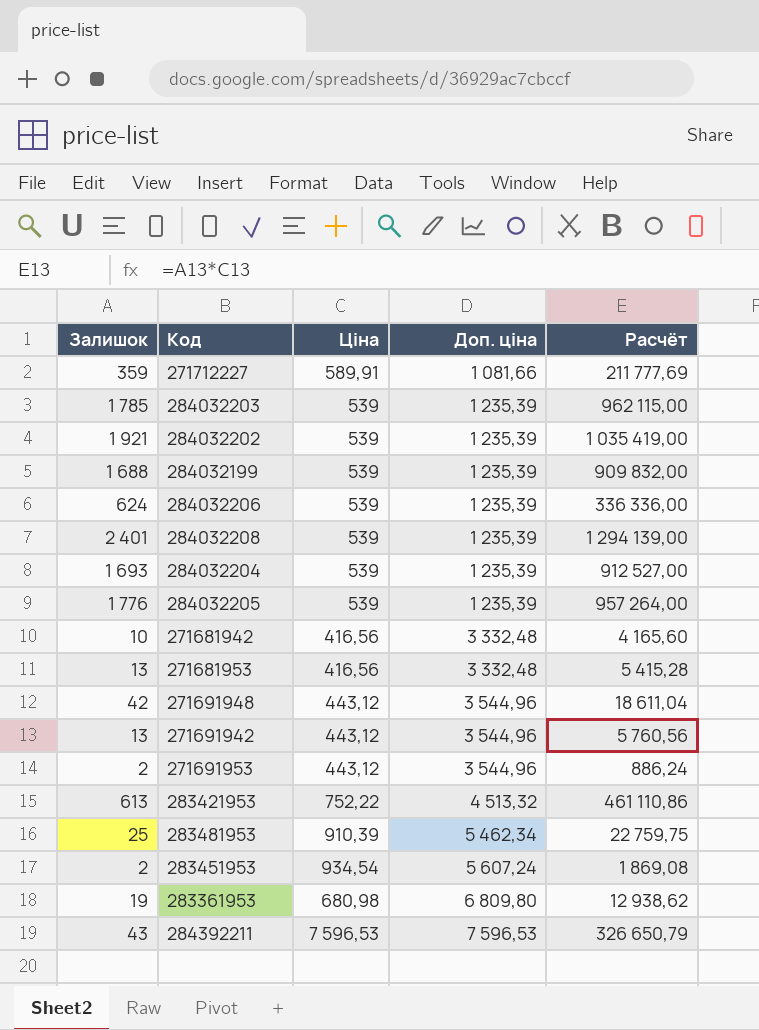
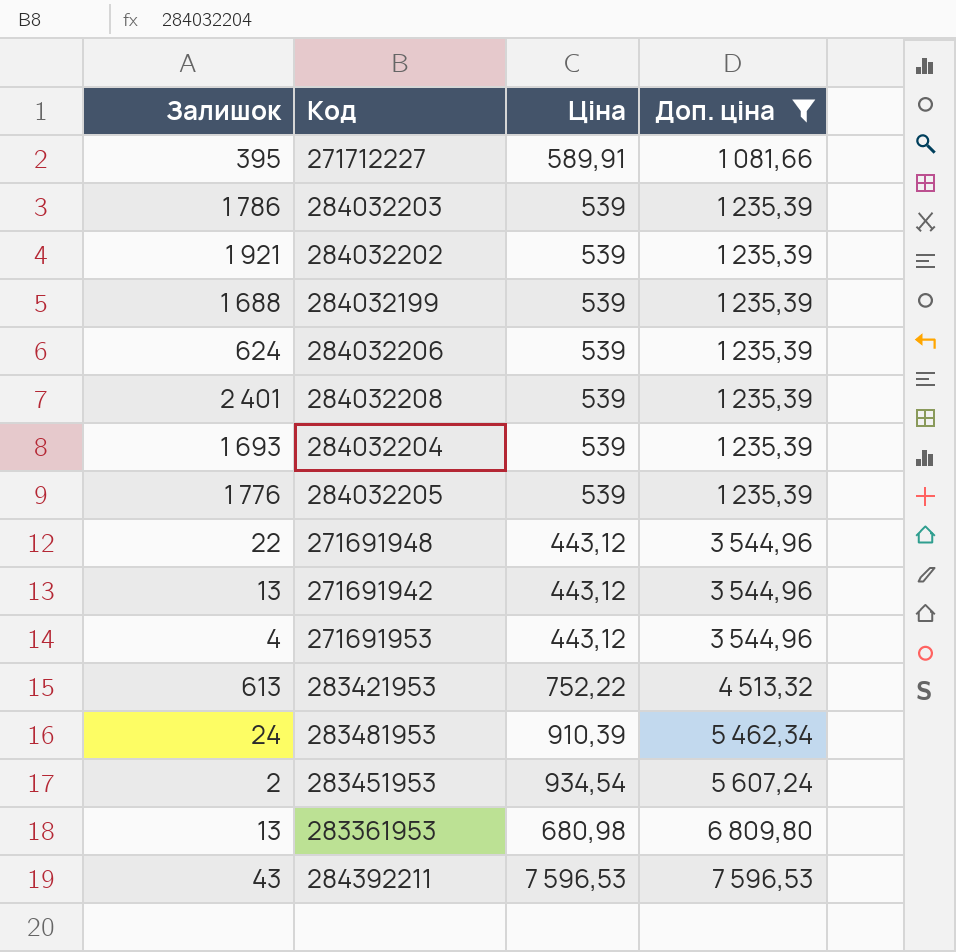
filter: none -> Доп. ціна != 3 332,48
column Расчёт | formula: [Залишок] * [Ціна] -> none
271712227 | Залишок: 359 -> 395
284032203 | Залишок: 1 785 -> 1 786
271691948 | Залишок: 42 -> 22
271691953 | Залишок: 2 -> 4
283481953 | Залишок: 25 -> 24
283361953 | Залишок: 19 -> 13

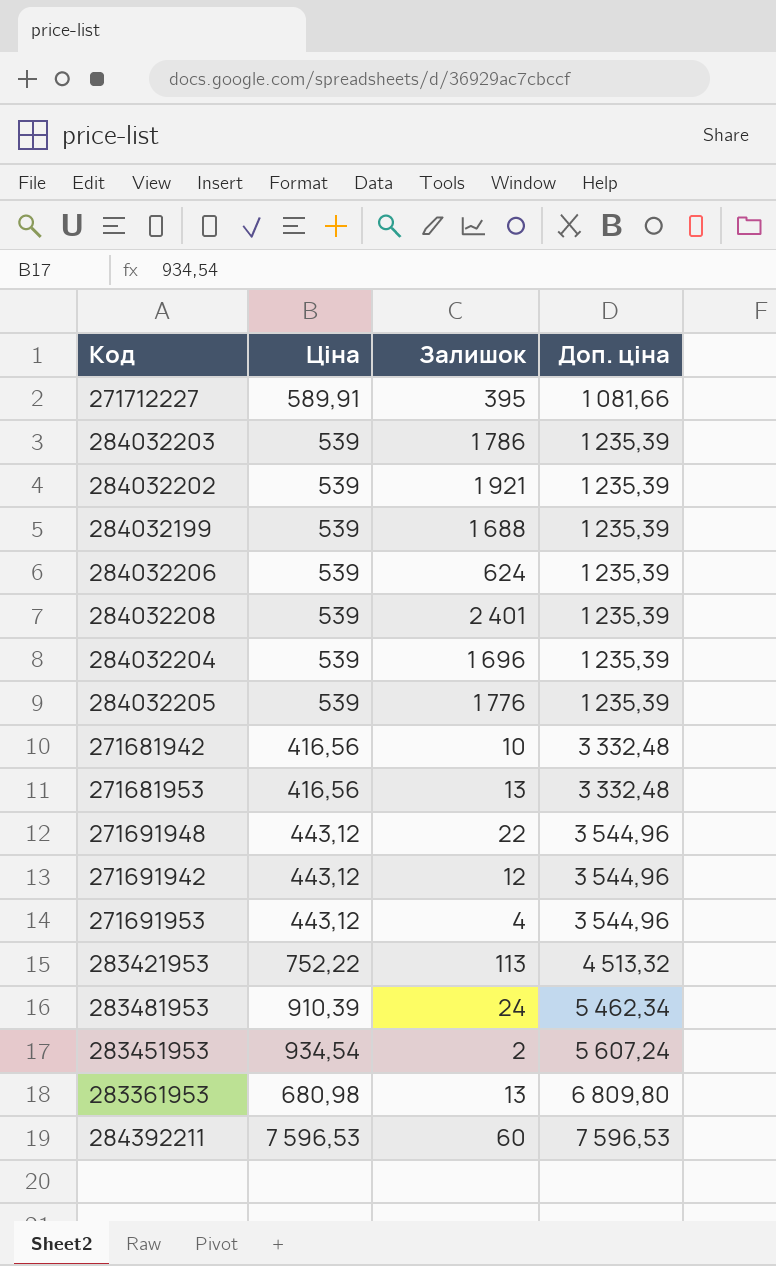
filter: Доп. ціна != 3 332,48 -> none
column Залишок | position: 1 -> 3
284032204 | Залишок: 1 693 -> 1 696
271691942 | Залишок: 13 -> 12
283421953 | Залишок: 613 -> 113
284392211 | Залишок: 43 -> 60

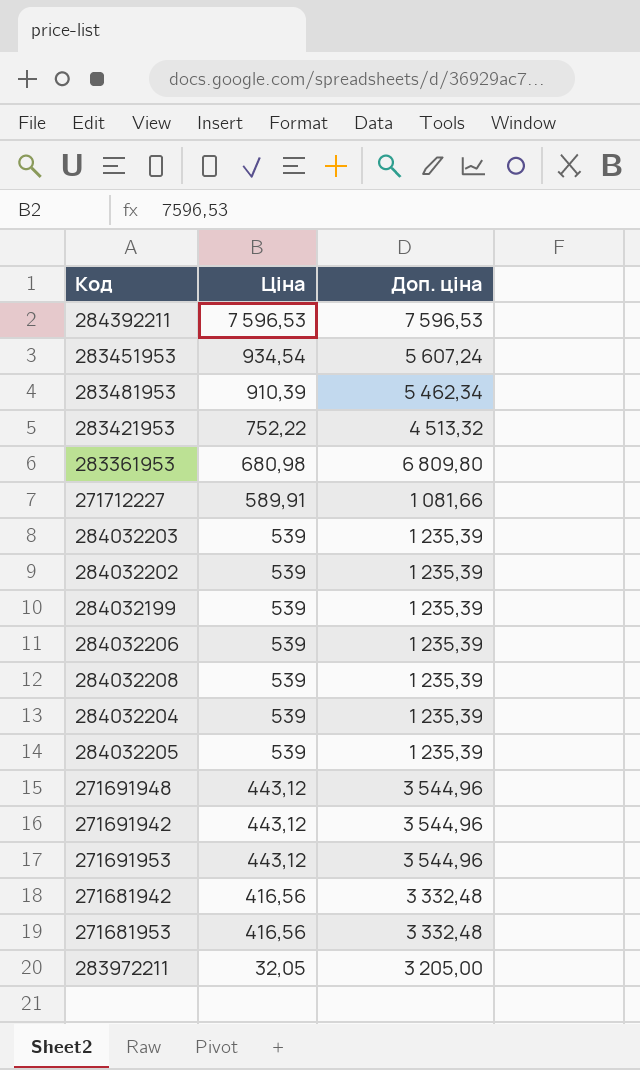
row order: Доп. ціна ascending -> Ціна descending
column Залишок | position: 3 -> none
row 283972211: none -> 32,05 | 3 205,00

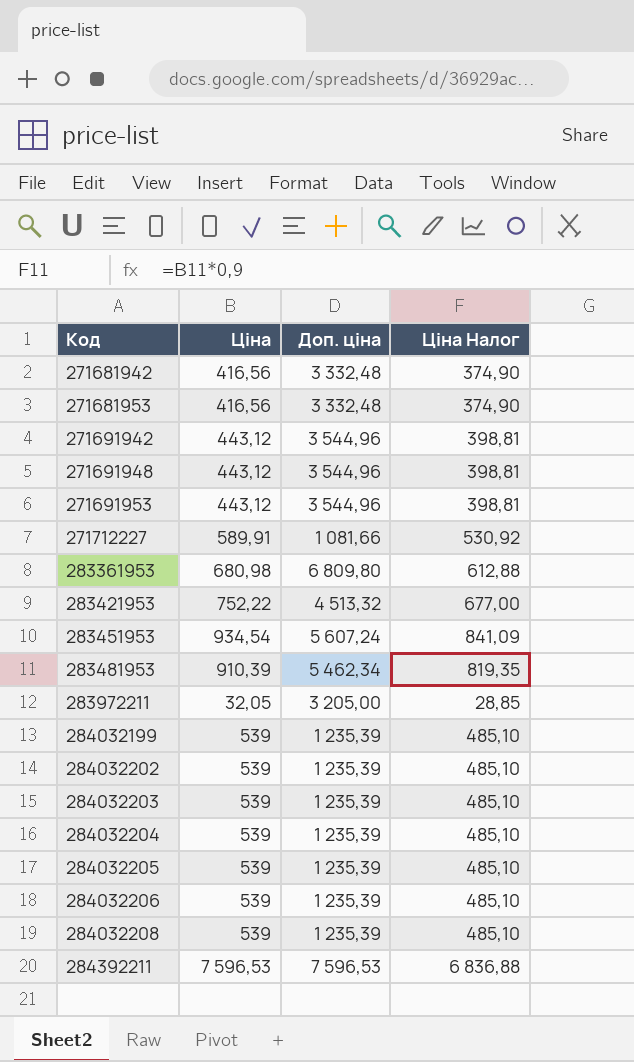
row order: Ціна descending -> Код ascending
column Ціна Налог | formula: none -> [Ціна] * 0,9

